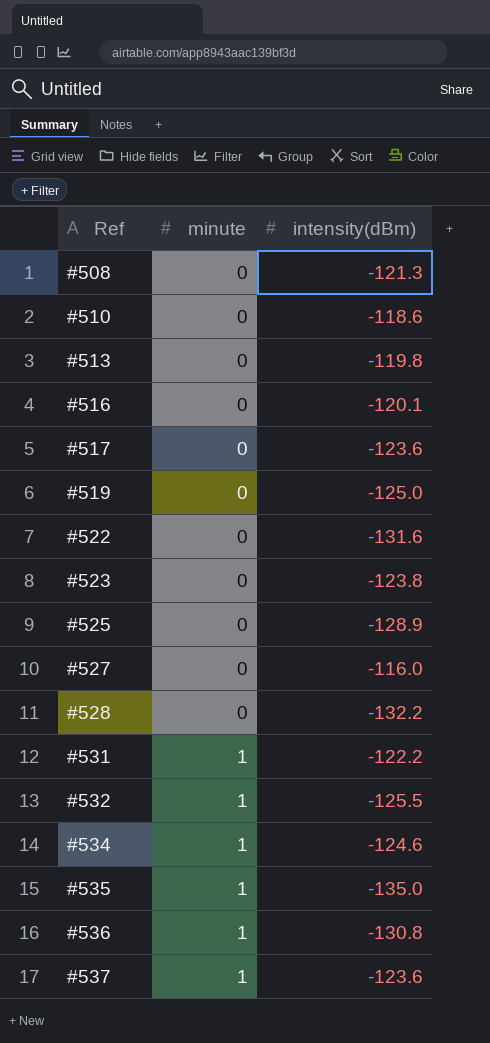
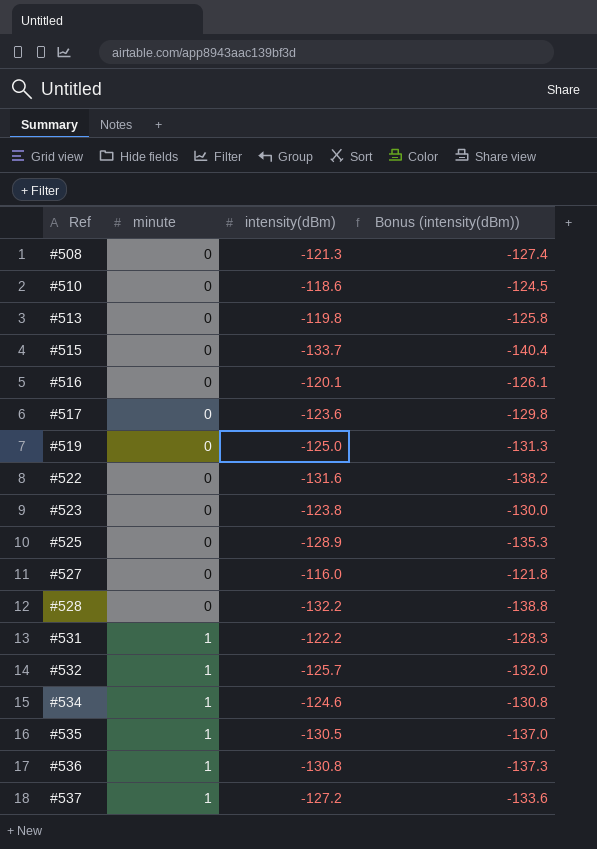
column Bonus (intensity(dBm)) | formula: none -> [intensity(dBm)] * 1.05
row #515: none -> 0 | -133.7 | -140.4
#532 | intensity(dBm): -125.5 -> -125.7
#535 | intensity(dBm): -135.0 -> -130.5
#537 | intensity(dBm): -123.6 -> -127.2

